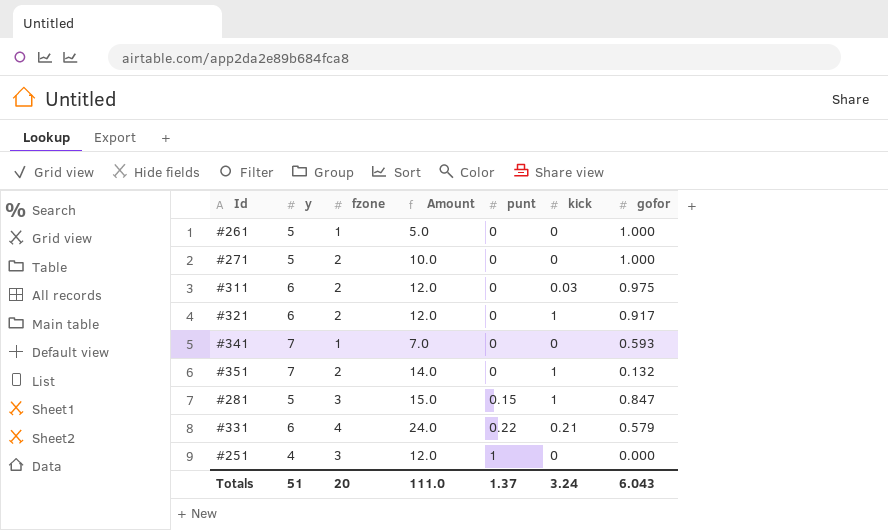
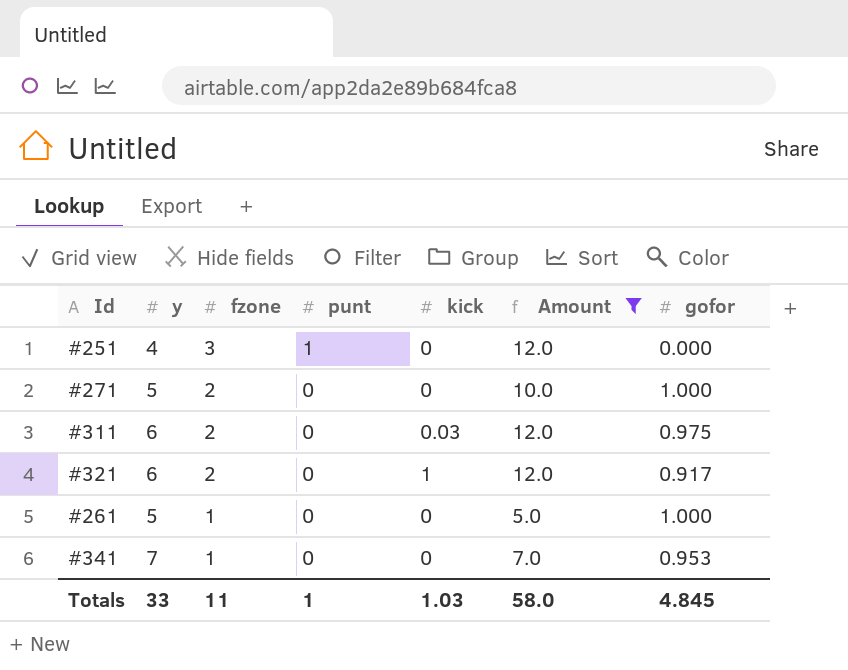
filter: none -> Amount <= 12.0
row order: punt ascending -> fzone descending
column Amount | position: 4 -> 6
#341 | gofor: 0.593 -> 0.953
Totals | y: 51 -> 33
Totals | fzone: 20 -> 11
Totals | punt: 1.37 -> 1
Totals | kick: 3.24 -> 1.03
Totals | Amount: 111.0 -> 58.0
Totals | gofor: 6.043 -> 4.845

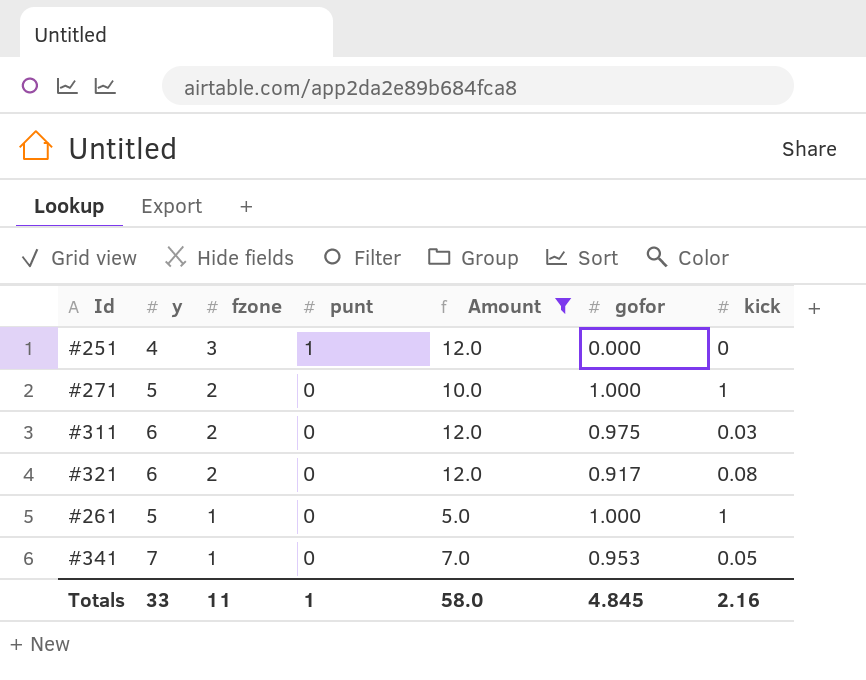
column kick | position: 5 -> 7
#271 | kick: 0 -> 1
#321 | kick: 1 -> 0.08
#261 | kick: 0 -> 1
#341 | kick: 0 -> 0.05
Totals | kick: 1.03 -> 2.16

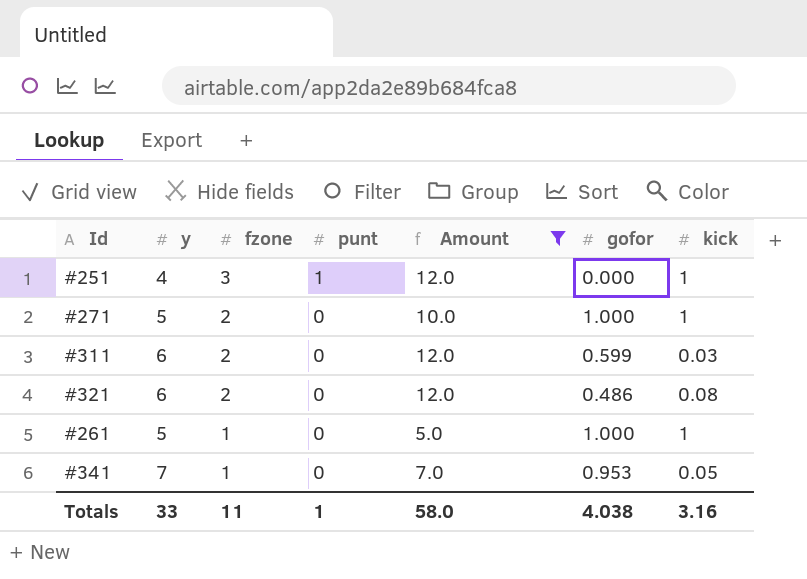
#251 | kick: 0 -> 1
#311 | gofor: 0.975 -> 0.599
#321 | gofor: 0.917 -> 0.486
Totals | gofor: 4.845 -> 4.038
Totals | kick: 2.16 -> 3.16

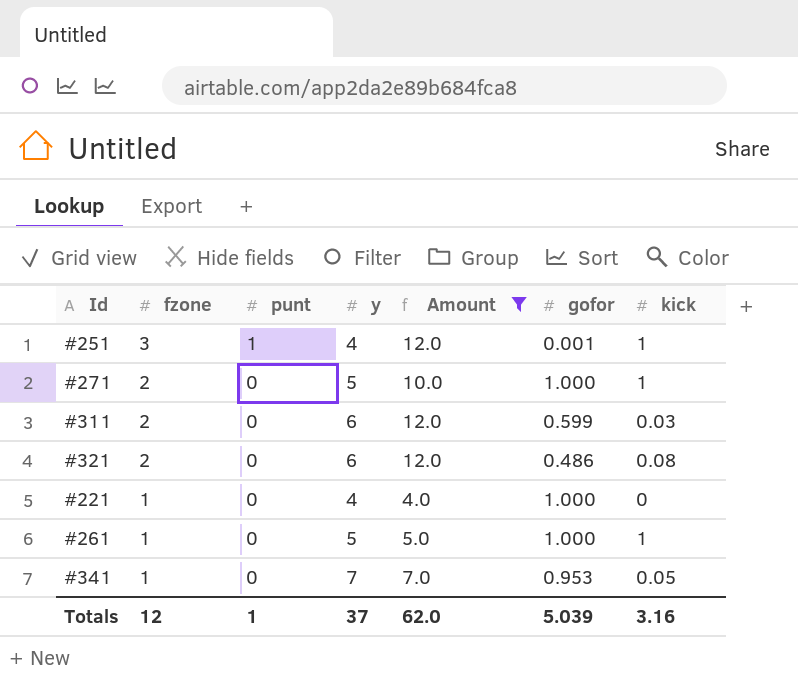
column y | position: 2 -> 4
#251 | gofor: 0.000 -> 0.001
row #221: none -> 1 | 0 | 4 | 4.0 | 1.000 | 0
Totals | fzone: 11 -> 12
Totals | y: 33 -> 37
Totals | Amount: 58.0 -> 62.0
Totals | gofor: 4.038 -> 5.039

